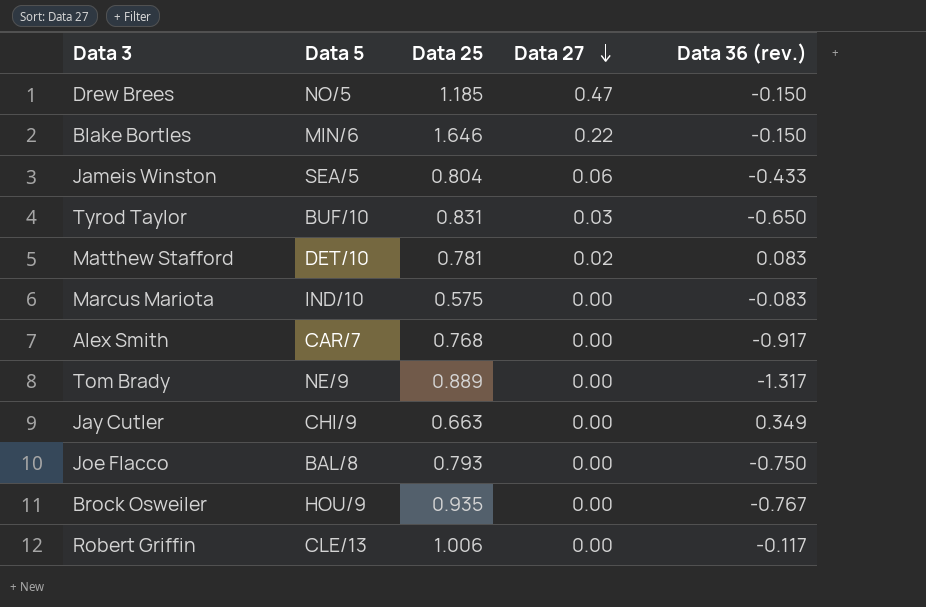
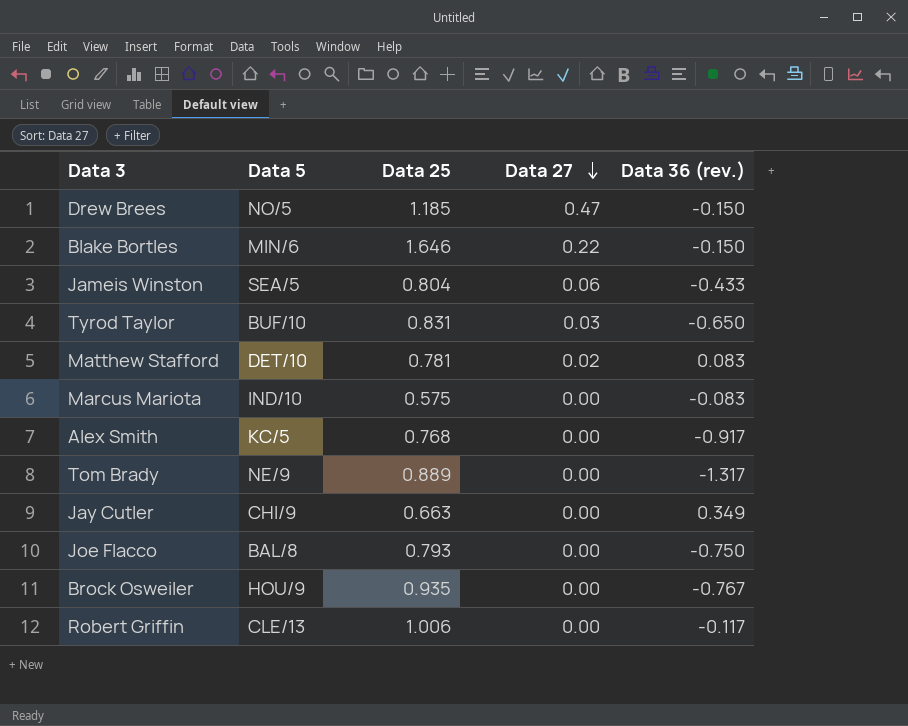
Alex Smith | Data 5: CAR/7 -> KC/5

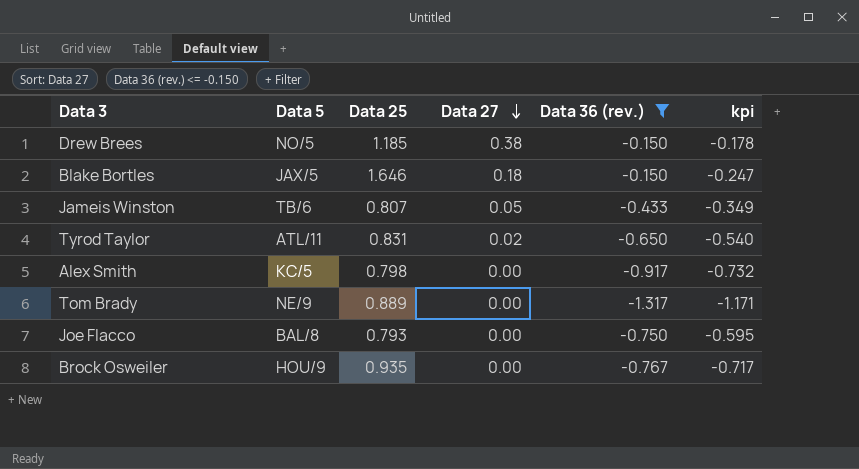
filter: none -> Data 36 (rev.) <= -0.150
column kpi | formula: none -> [Data 25] * [Data 36 (rev.)]
Drew Brees | Data 27: 0.47 -> 0.38
Blake Bortles | Data 5: MIN/6 -> JAX/5
Blake Bortles | Data 27: 0.22 -> 0.18
Jameis Winston | Data 5: SEA/5 -> TB/6
Jameis Winston | Data 25: 0.804 -> 0.807
Jameis Winston | Data 27: 0.06 -> 0.05
Tyrod Taylor | Data 5: BUF/10 -> ATL/11
Tyrod Taylor | Data 27: 0.03 -> 0.02
Alex Smith | Data 25: 0.768 -> 0.798

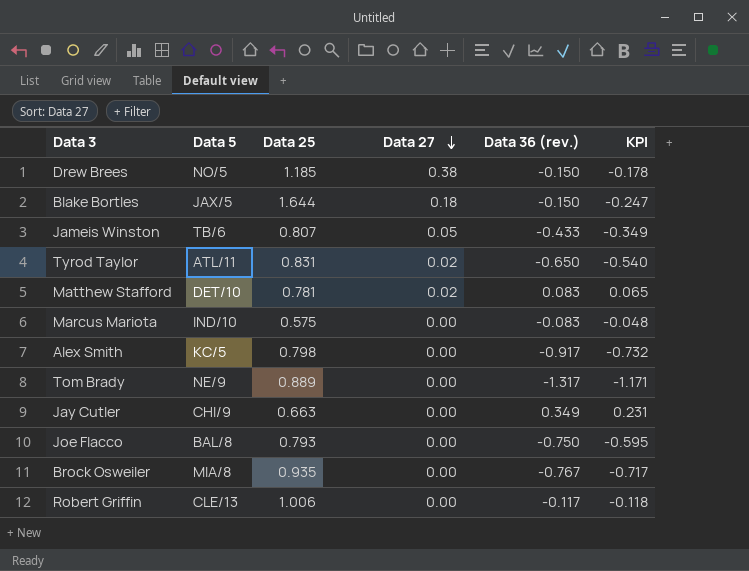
filter: Data 36 (rev.) <= -0.150 -> none
column name: kpi -> KPI
Blake Bortles | Data 25: 1.646 -> 1.644
Brock Osweiler | Data 5: HOU/9 -> MIA/8

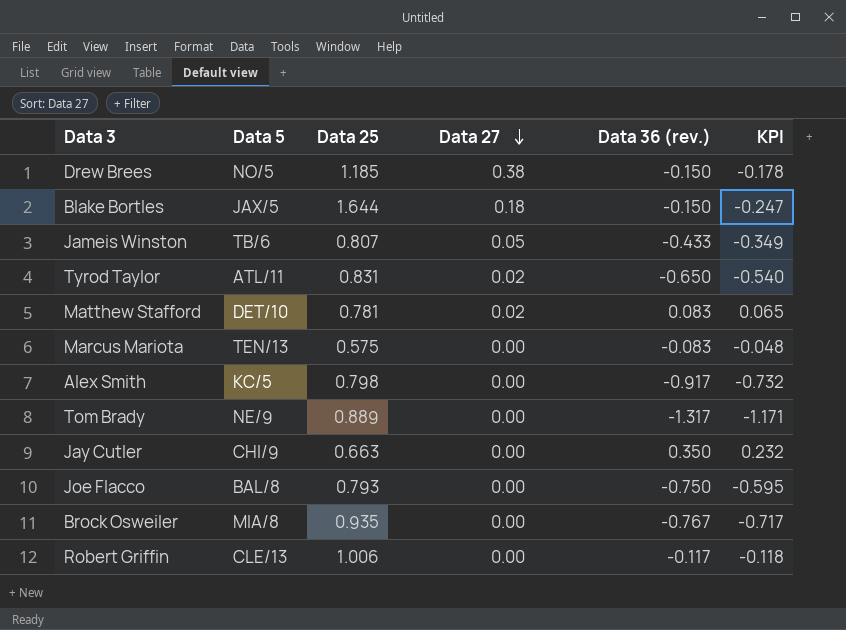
Marcus Mariota | Data 5: IND/10 -> TEN/13
Jay Cutler | Data 36 (rev.): 0.349 -> 0.350
Jay Cutler | KPI: 0.231 -> 0.232

